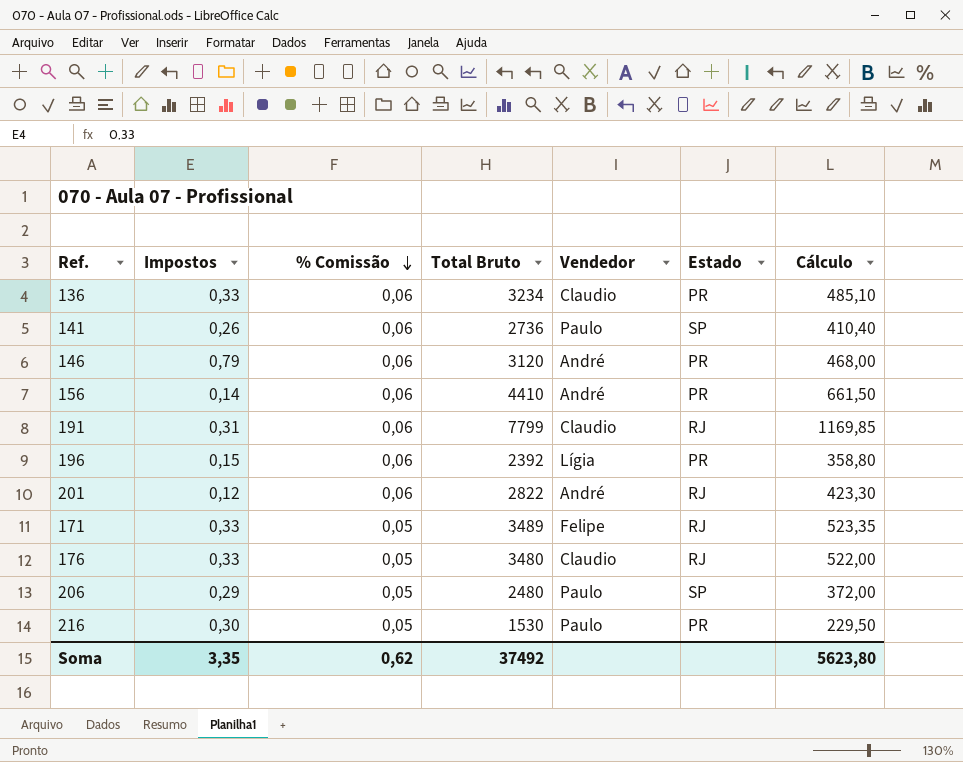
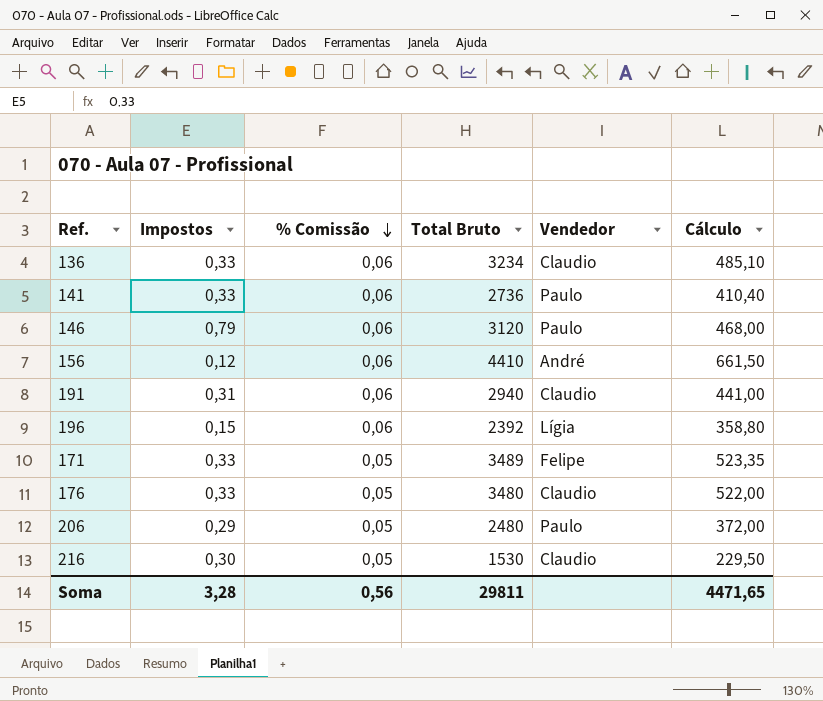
column Estado | position: 6 -> none
row 201: 0,12 | 0,06 | 2822 | André | RJ | 423,30 -> none
141 | Impostos: 0,26 -> 0,33
146 | Vendedor: André -> Paulo
156 | Impostos: 0,14 -> 0,12
191 | Total Bruto: 7799 -> 2940
191 | Cálculo: 1169,85 -> 441,00
216 | Vendedor: Paulo -> Claudio
Soma | Impostos: 3,35 -> 3,28
Soma | % Comissão: 0,62 -> 0,56
Soma | Total Bruto: 37492 -> 29811
Soma | Cálculo: 5623,80 -> 4471,65

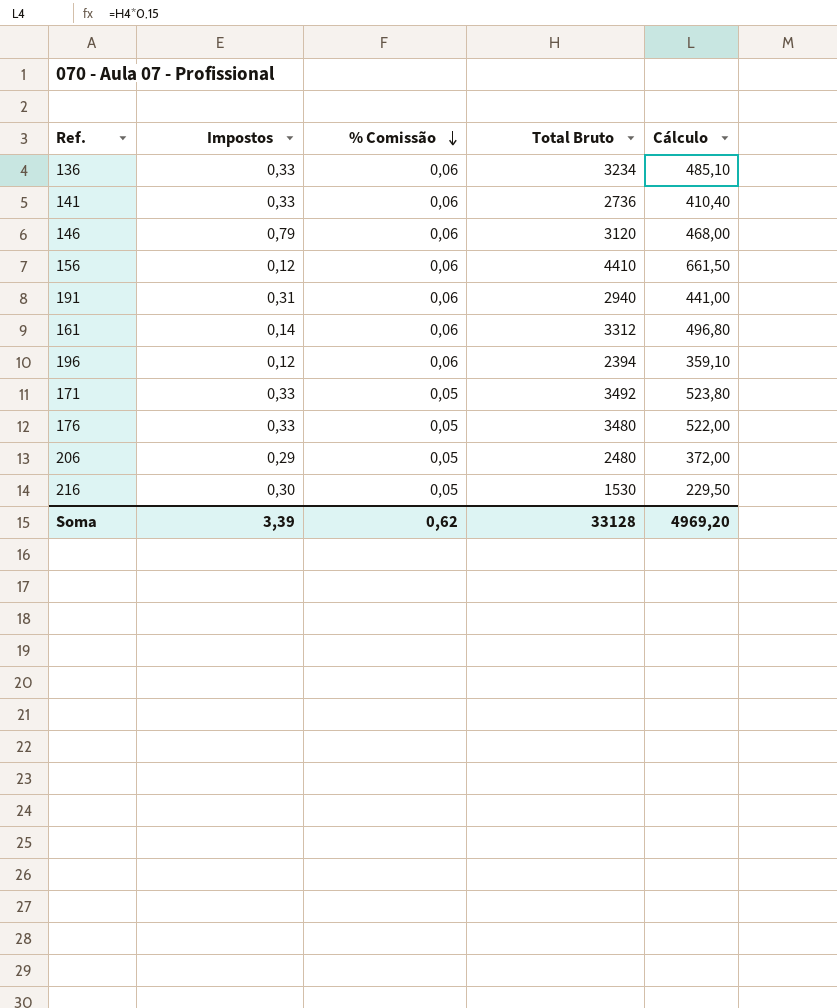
column Vendedor | position: 5 -> none
row 161: none -> 0,14 | 0,06 | 3312 | 496,80
196 | Impostos: 0,15 -> 0,12
196 | Total Bruto: 2392 -> 2394
196 | Cálculo: 358,80 -> 359,10
171 | Total Bruto: 3489 -> 3492
171 | Cálculo: 523,35 -> 523,80
Soma | Impostos: 3,28 -> 3,39
Soma | % Comissão: 0,56 -> 0,62
Soma | Total Bruto: 29811 -> 33128
Soma | Cálculo: 4471,65 -> 4969,20

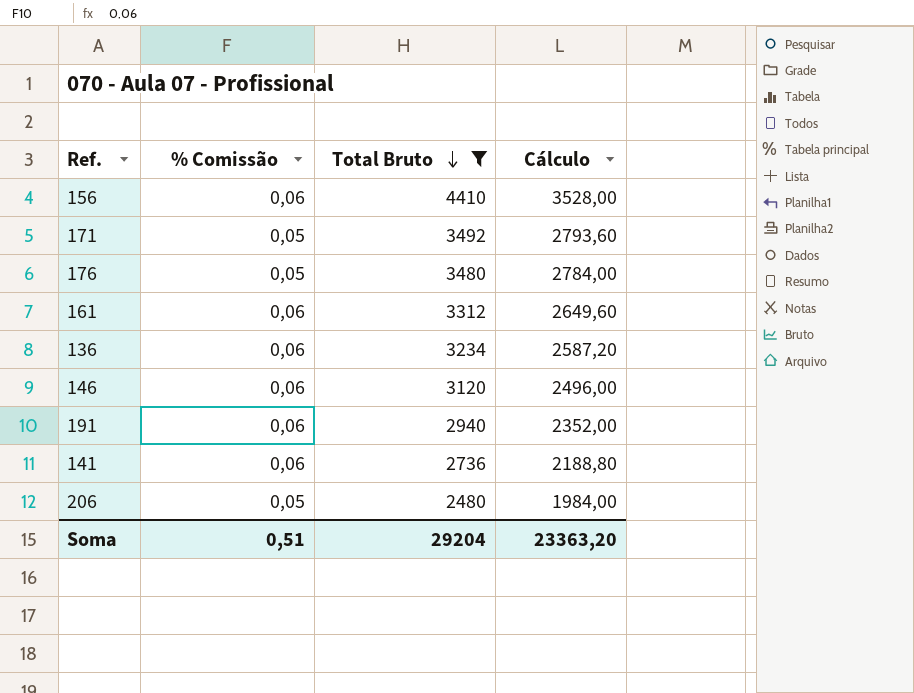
filter: none -> Total Bruto >= 2480
row order: % Comissão descending -> Total Bruto descending
column Impostos | position: 2 -> none
column Cálculo | formula: [Total Bruto] * 0,15 -> [Total Bruto] * 0,8
Soma | % Comissão: 0,62 -> 0,51
Soma | Total Bruto: 33128 -> 29204
Soma | Cálculo: 4969,20 -> 23363,20

